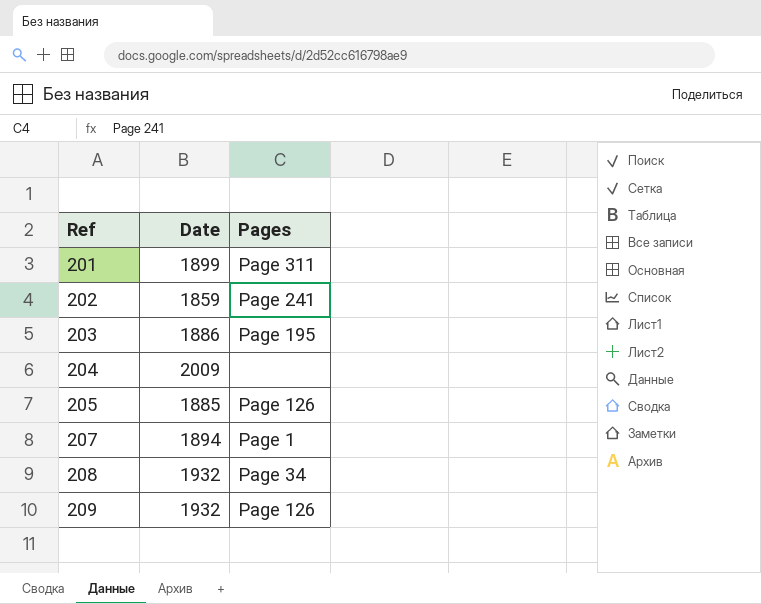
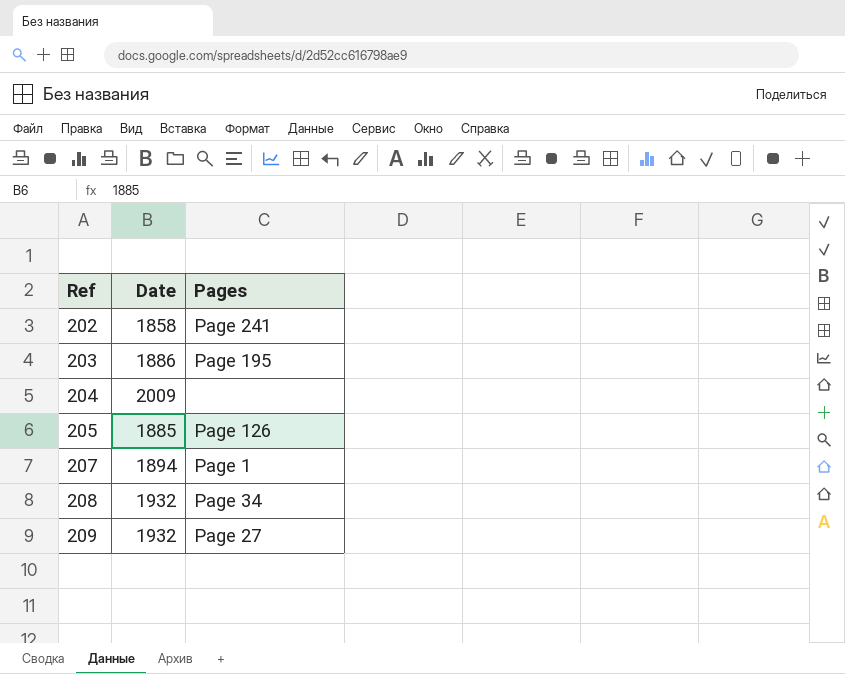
row 201: 1899 | Page 311 -> none
202 | Date: 1859 -> 1858
209 | Pages: Page 126 -> Page 27

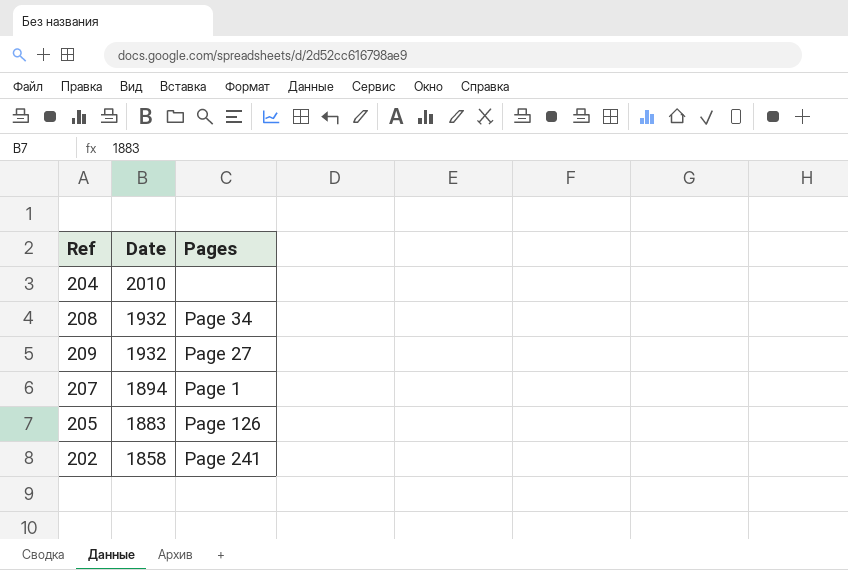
row order: Ref ascending -> Date descending
row 203: 1886 | Page 195 -> none
204 | Date: 2009 -> 2010
205 | Date: 1885 -> 1883

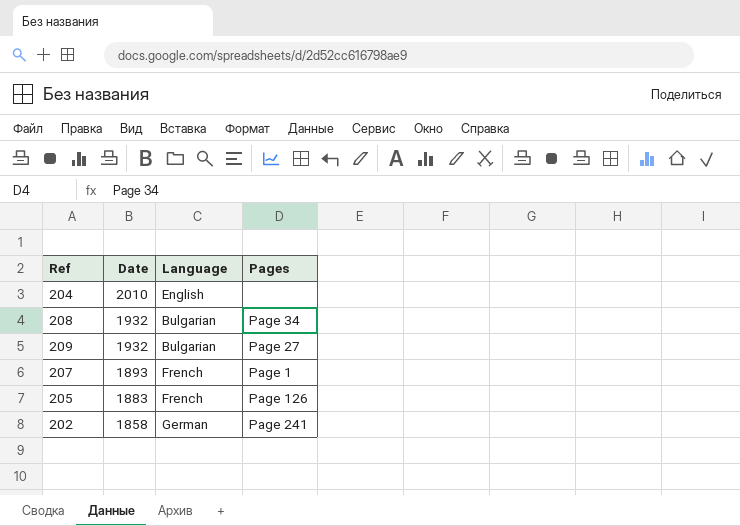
column Language | position: none -> 3
207 | Date: 1894 -> 1893

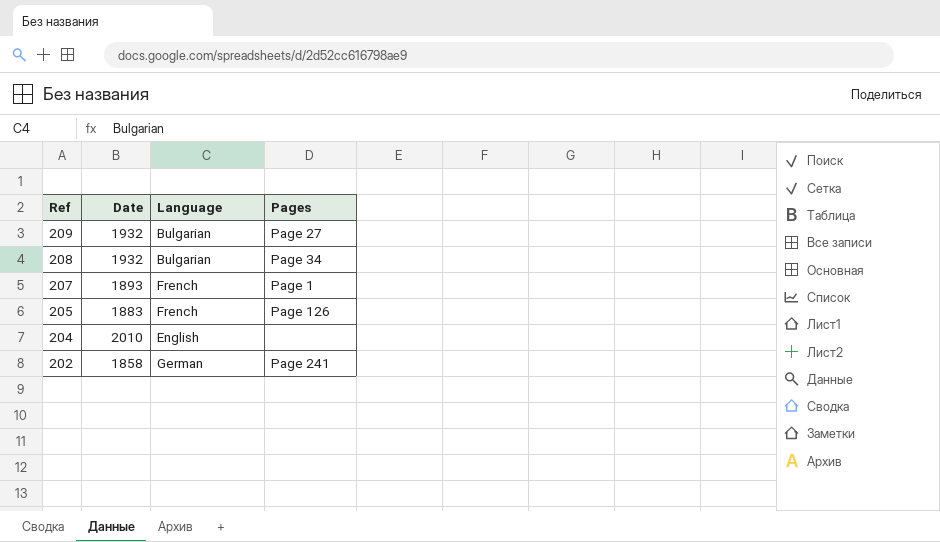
row order: Date descending -> Ref descending

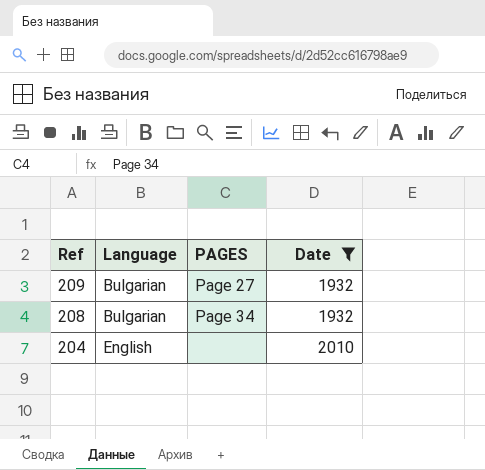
filter: none -> Date >= 1932
column name: Pages -> PAGES
column Date | position: 2 -> 4

